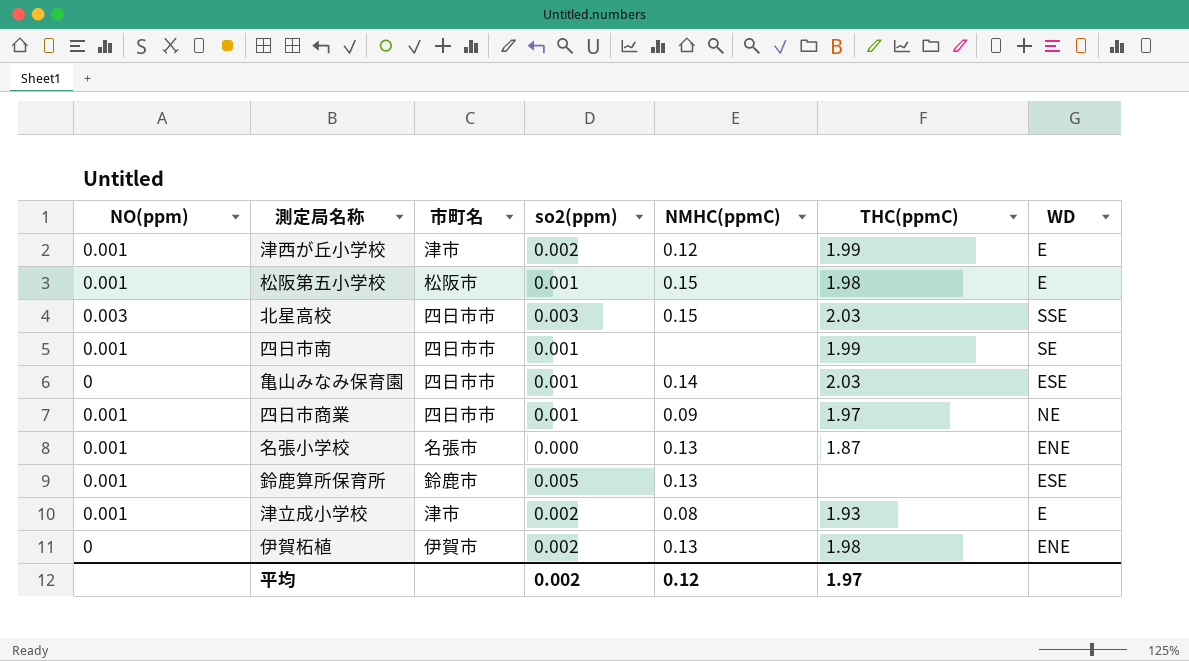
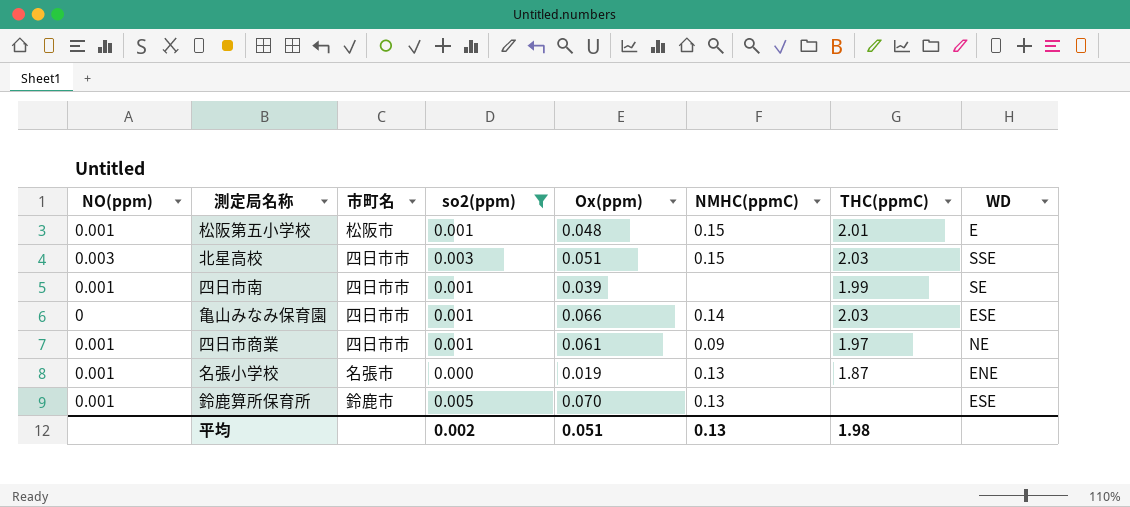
filter: none -> so2(ppm) != 0.002
column Ox(ppm) | position: none -> 5
松阪第五小学校 | THC(ppmC): 1.98 -> 2.01
平均 | NMHC(ppmC): 0.12 -> 0.13
平均 | THC(ppmC): 1.97 -> 1.98

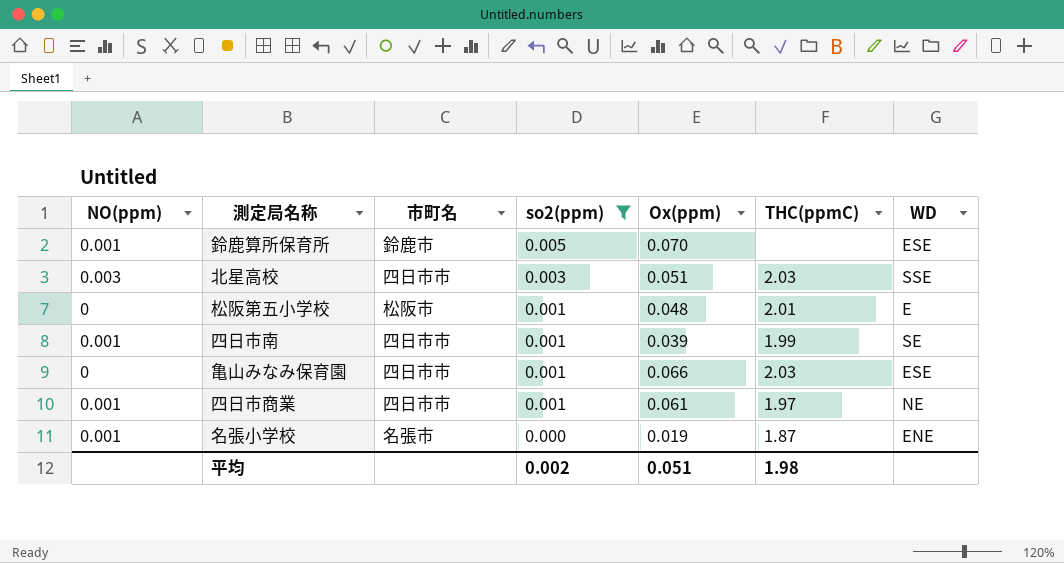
row order: none -> so2(ppm) descending
column NMHC(ppmC) | position: 6 -> none
松阪第五小学校 | NO(ppm): 0.001 -> 0

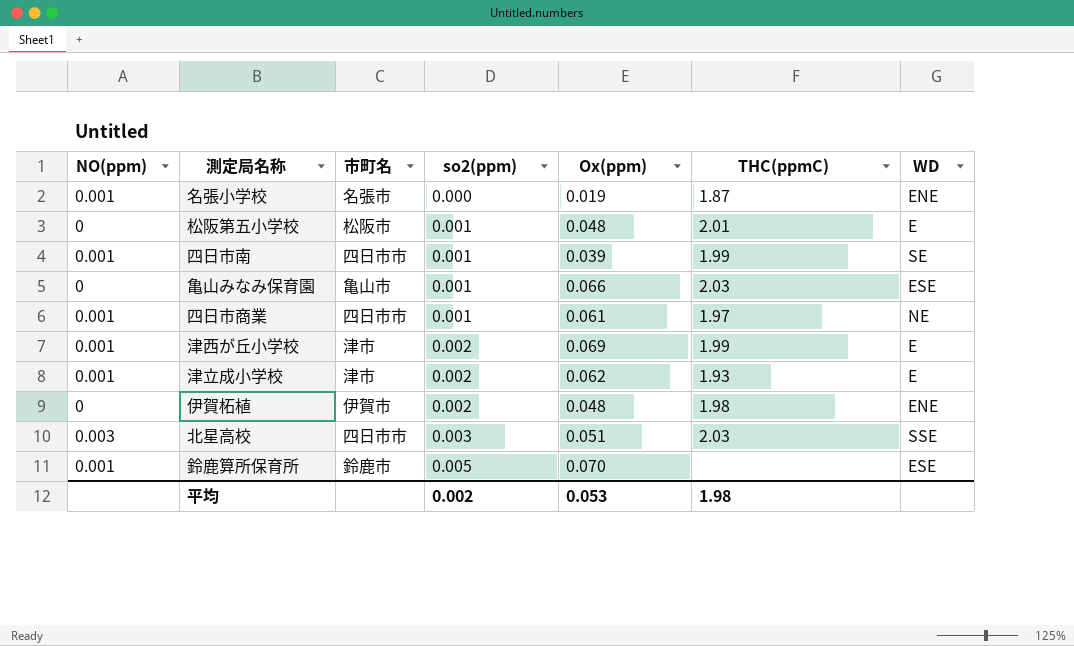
filter: so2(ppm) != 0.002 -> none
row order: so2(ppm) descending -> so2(ppm) ascending
亀山みなみ保育園 | 市町名: 四日市市 -> 亀山市
平均 | Ox(ppm): 0.051 -> 0.053

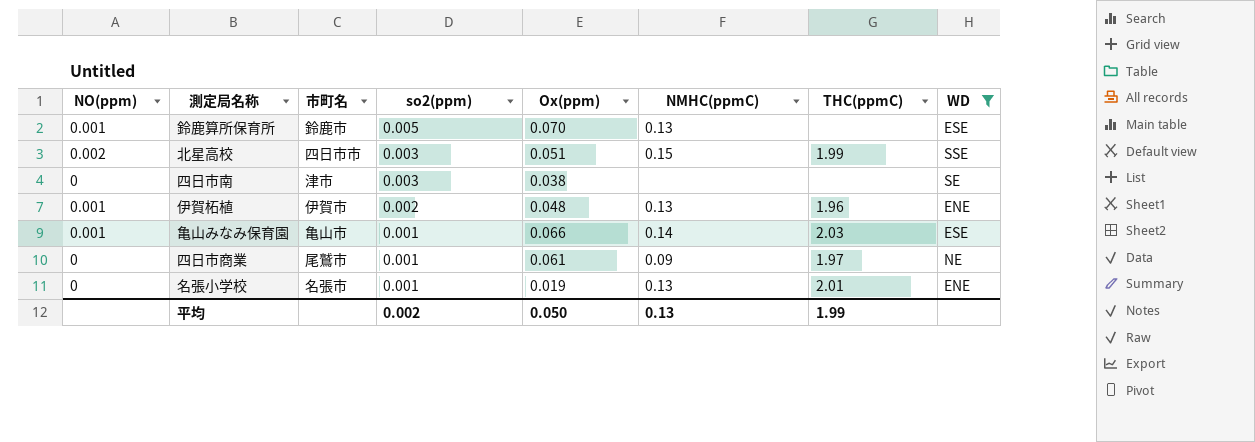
filter: none -> WD != E
row order: so2(ppm) ascending -> so2(ppm) descending
column NMHC(ppmC) | position: none -> 6
北星高校 | NO(ppm): 0.003 -> 0.002
北星高校 | THC(ppmC): 2.03 -> 1.99
四日市南 | NO(ppm): 0.001 -> 0
四日市南 | 市町名: 四日市市 -> 津市
四日市南 | so2(ppm): 0.001 -> 0.003
四日市南 | Ox(ppm): 0.039 -> 0.038
四日市南 | THC(ppmC): 1.99 -> none
伊賀柘植 | NO(ppm): 0 -> 0.001
伊賀柘植 | THC(ppmC): 1.98 -> 1.96
亀山みなみ保育園 | NO(ppm): 0 -> 0.001
四日市商業 | NO(ppm): 0.001 -> 0
四日市商業 | 市町名: 四日市市 -> 尾鷲市
名張小学校 | NO(ppm): 0.001 -> 0
名張小学校 | so2(ppm): 0.000 -> 0.001
名張小学校 | THC(ppmC): 1.87 -> 2.01
平均 | Ox(ppm): 0.053 -> 0.050
平均 | THC(ppmC): 1.98 -> 1.99

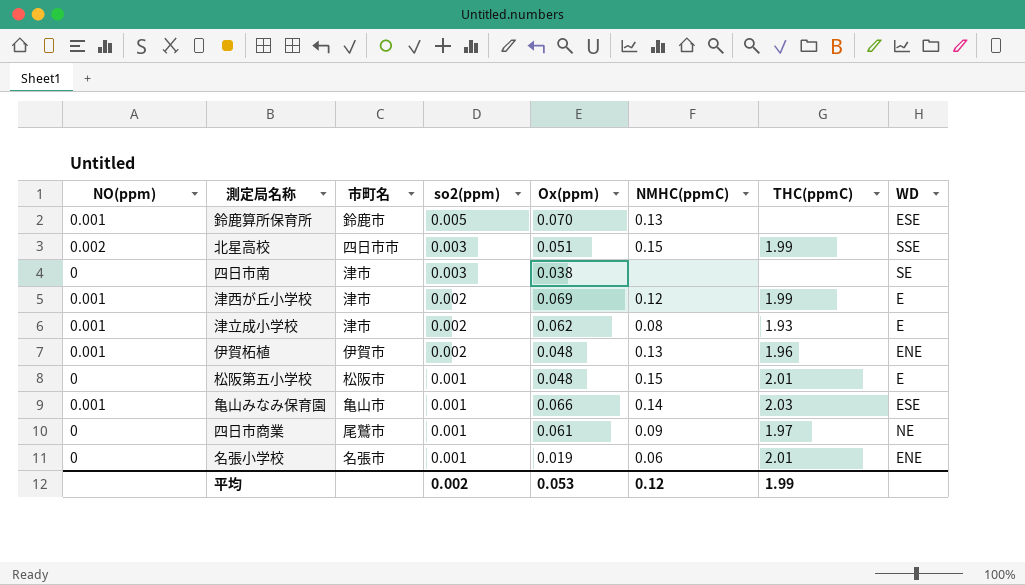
filter: WD != E -> none
名張小学校 | NMHC(ppmC): 0.13 -> 0.06
平均 | Ox(ppm): 0.050 -> 0.053
平均 | NMHC(ppmC): 0.13 -> 0.12

